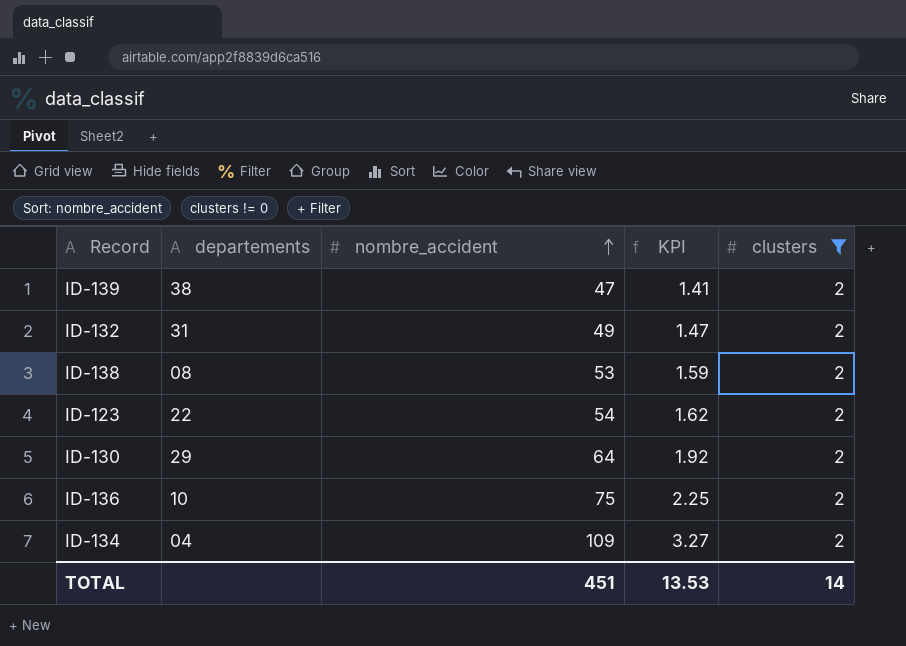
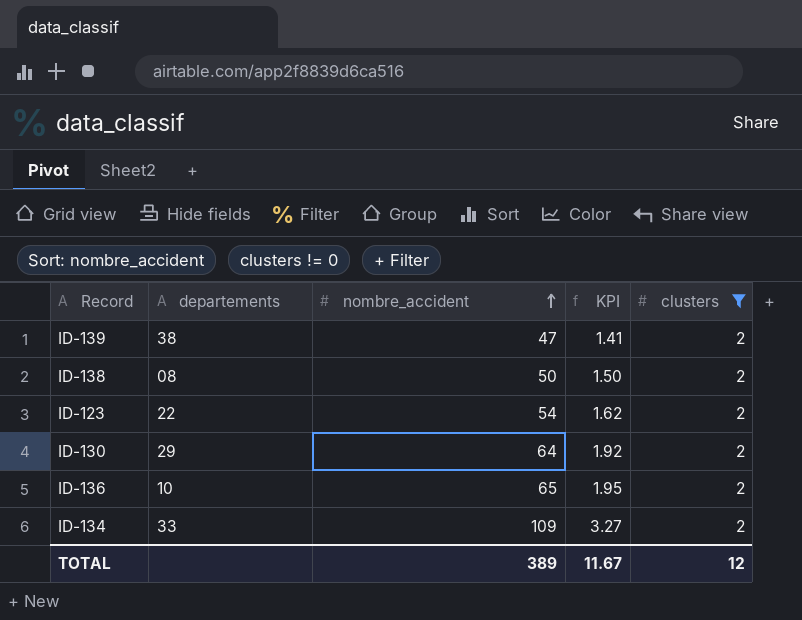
row ID-132: 31 | 49 | 1.47 | 2 -> none
ID-138 | nombre_accident: 53 -> 50
ID-138 | KPI: 1.59 -> 1.50
ID-136 | nombre_accident: 75 -> 65
ID-136 | KPI: 2.25 -> 1.95
ID-134 | departements: 04 -> 33
TOTAL | nombre_accident: 451 -> 389
TOTAL | KPI: 13.53 -> 11.67
TOTAL | clusters: 14 -> 12

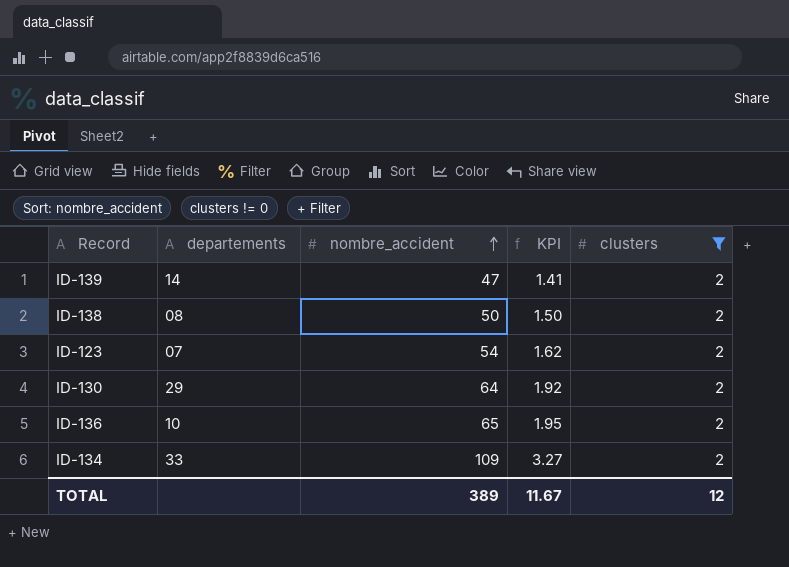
ID-139 | departements: 38 -> 14
ID-123 | departements: 22 -> 07

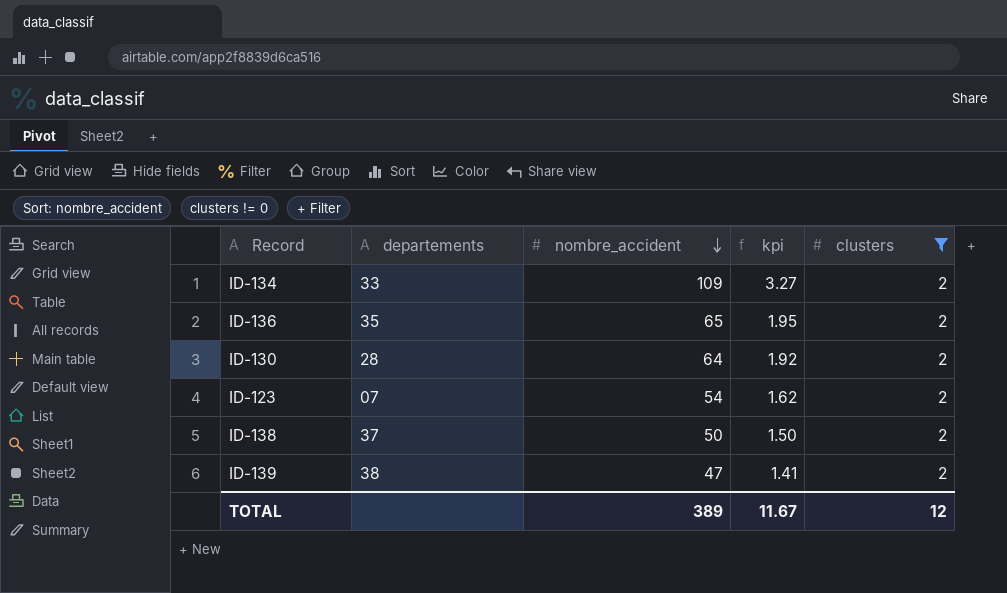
row order: nombre_accident ascending -> nombre_accident descending
column name: KPI -> kpi
ID-136 | departements: 10 -> 35
ID-130 | departements: 29 -> 28
ID-138 | departements: 08 -> 37
ID-139 | departements: 14 -> 38

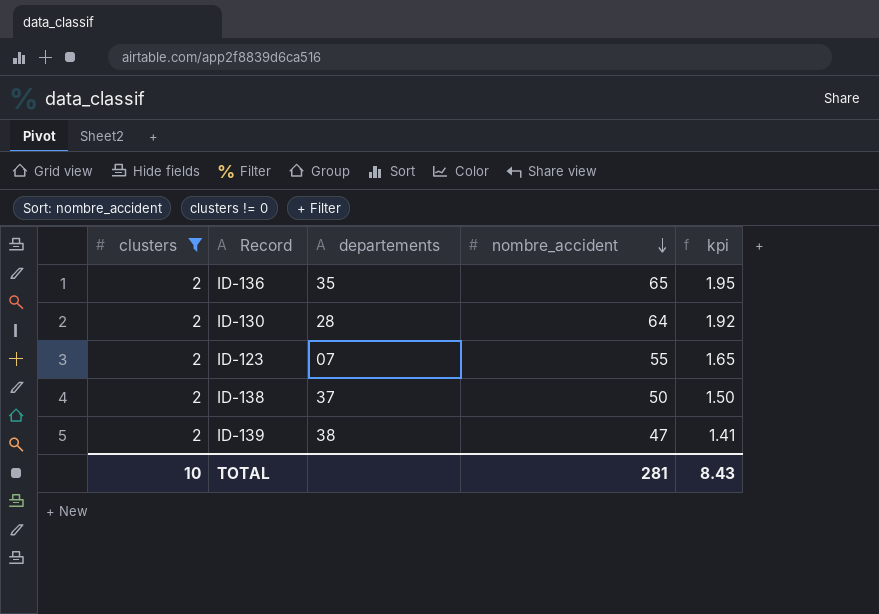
column clusters | position: 5 -> 1
row ID-134: 33 | 109 | 3.27 | 2 -> none
ID-123 | nombre_accident: 54 -> 55
ID-123 | kpi: 1.62 -> 1.65
TOTAL | clusters: 12 -> 10
TOTAL | nombre_accident: 389 -> 281
TOTAL | kpi: 11.67 -> 8.43

